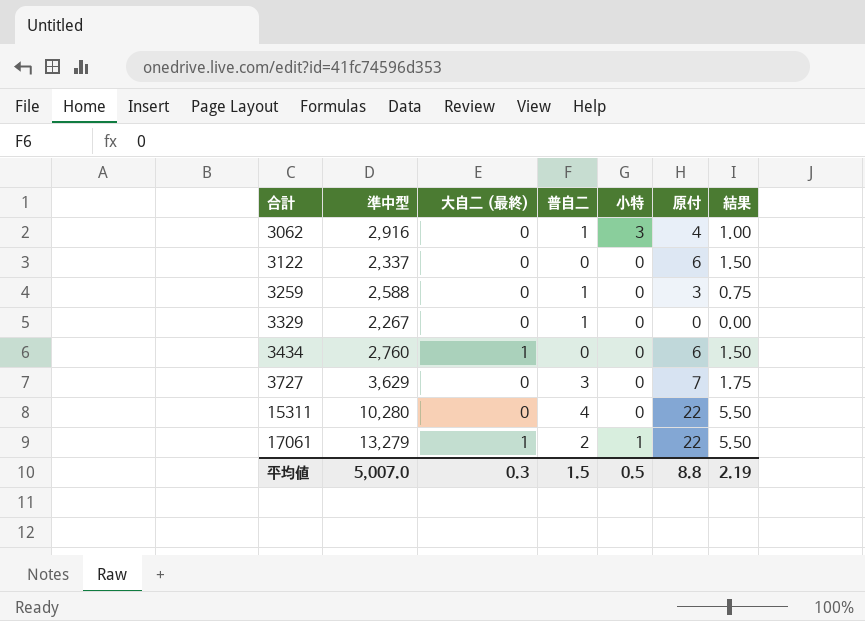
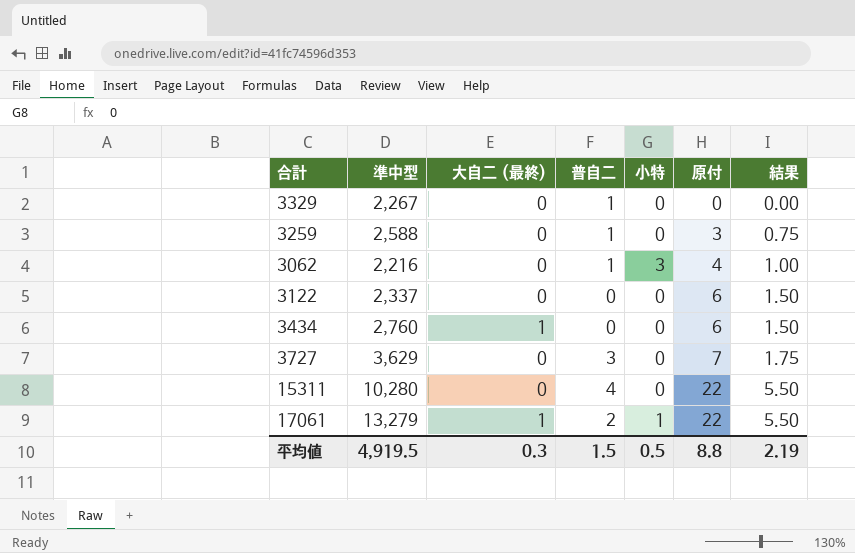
row order: 合計 ascending -> 原付 ascending
3062 | 準中型: 2,916 -> 2,216
平均値 | 準中型: 5,007.0 -> 4,919.5

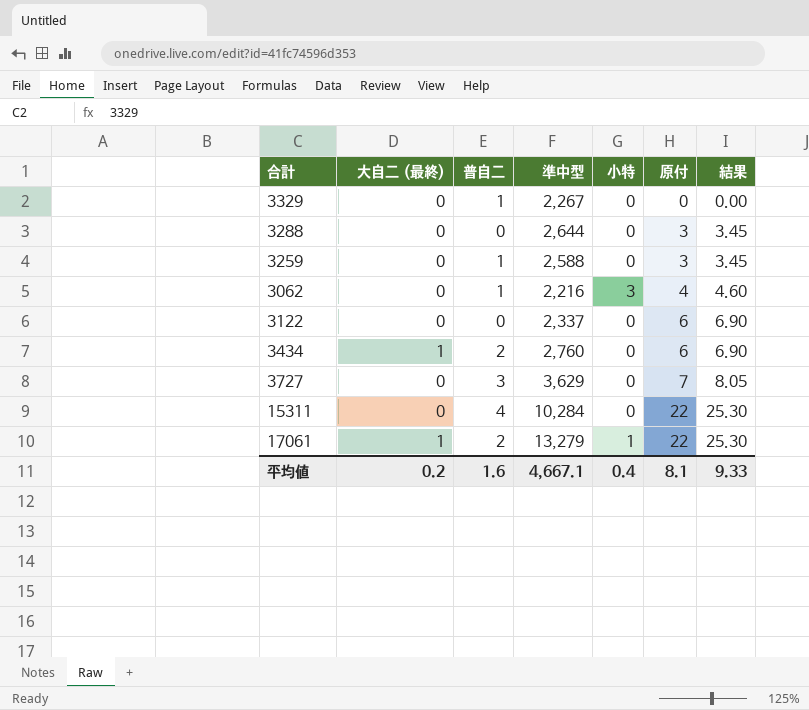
column 準中型 | position: 2 -> 4
column 結果 | formula: [原付] * 0.25 -> [原付] * 1.15
row 3288: none -> 0 | 0 | 2,644 | 0 | 3 | 3.45
3434 | 普自二: 0 -> 2
15311 | 準中型: 10,280 -> 10,284
平均値 | 大自二 (最終): 0.3 -> 0.2
平均値 | 普自二: 1.5 -> 1.6
平均値 | 準中型: 4,919.5 -> 4,667.1
平均値 | 小特: 0.5 -> 0.4
平均値 | 原付: 8.8 -> 8.1
平均値 | 結果: 2.19 -> 9.33

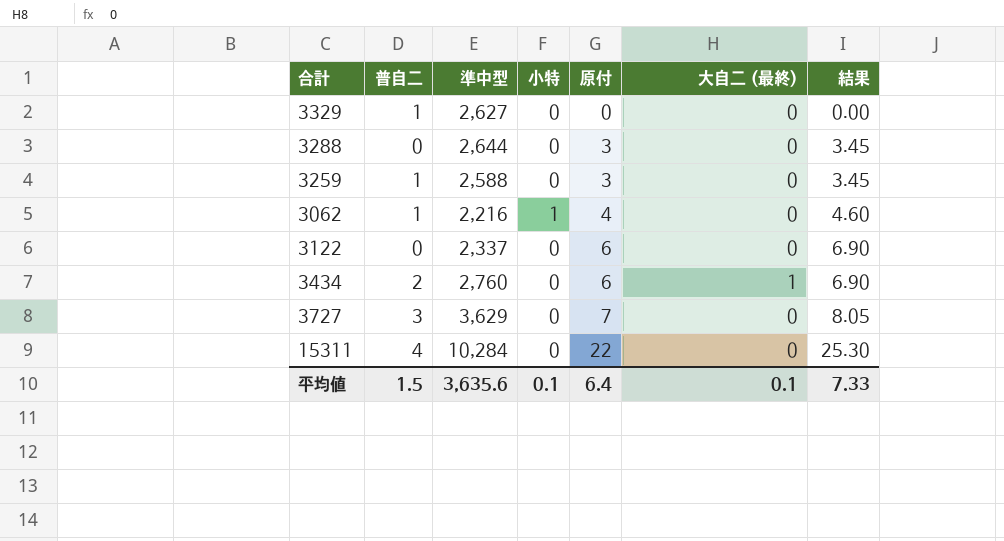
column 大自二 (最終) | position: 2 -> 6
row 17061: 1 | 2 | 13,279 | 1 | 22 | 25.30 -> none
3329 | 準中型: 2,267 -> 2,627
3062 | 小特: 3 -> 1
平均値 | 普自二: 1.6 -> 1.5
平均値 | 準中型: 4,667.1 -> 3,635.6
平均値 | 小特: 0.4 -> 0.1
平均値 | 原付: 8.1 -> 6.4
平均値 | 大自二 (最終): 0.2 -> 0.1
平均値 | 結果: 9.33 -> 7.33

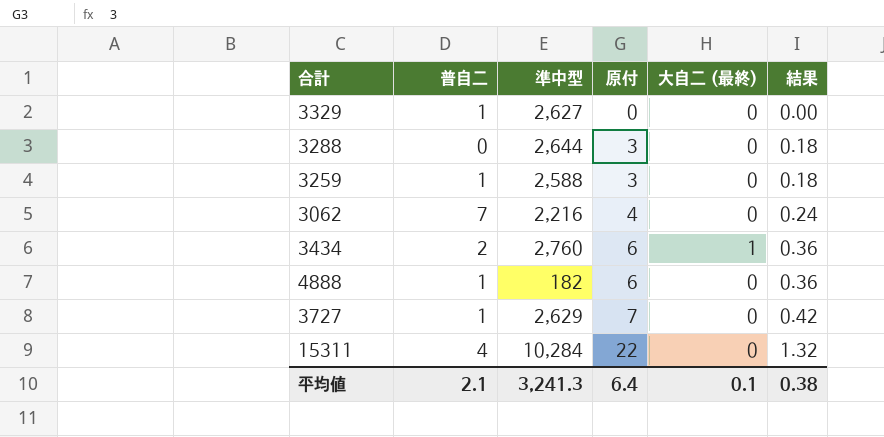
column 小特 | position: 4 -> none
column 結果 | formula: [原付] * 1.15 -> [原付] * 0.06
row 3122: 0 | 2,337 | 0 | 6 | 0 | 6.90 -> none
3062 | 普自二: 1 -> 7
row 4888: none -> 1 | 182 | 6 | 0 | 0.36
3727 | 普自二: 3 -> 1
3727 | 準中型: 3,629 -> 2,629
平均値 | 普自二: 1.5 -> 2.1
平均値 | 準中型: 3,635.6 -> 3,241.3
平均値 | 結果: 7.33 -> 0.38

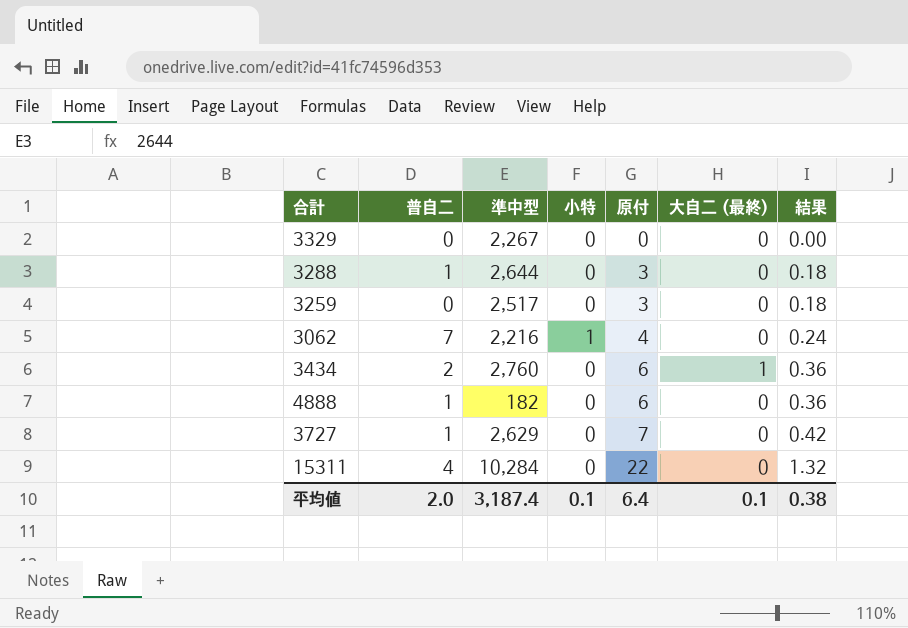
column 小特 | position: none -> 4
3329 | 普自二: 1 -> 0
3329 | 準中型: 2,627 -> 2,267
3288 | 普自二: 0 -> 1
3259 | 普自二: 1 -> 0
3259 | 準中型: 2,588 -> 2,517
平均値 | 普自二: 2.1 -> 2.0
平均値 | 準中型: 3,241.3 -> 3,187.4

